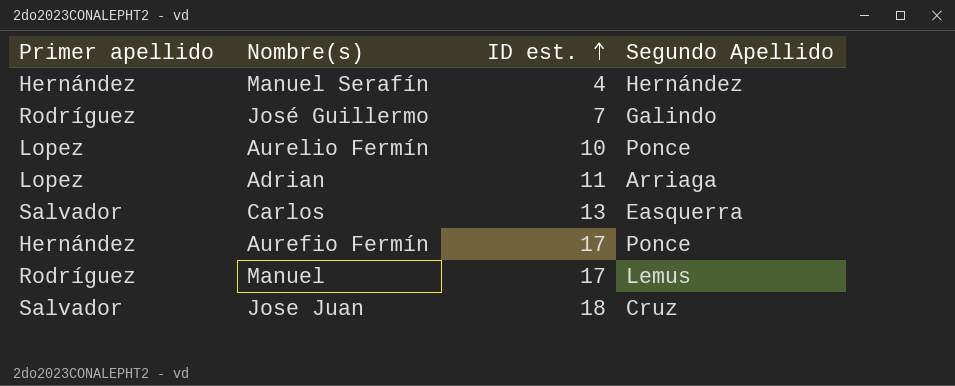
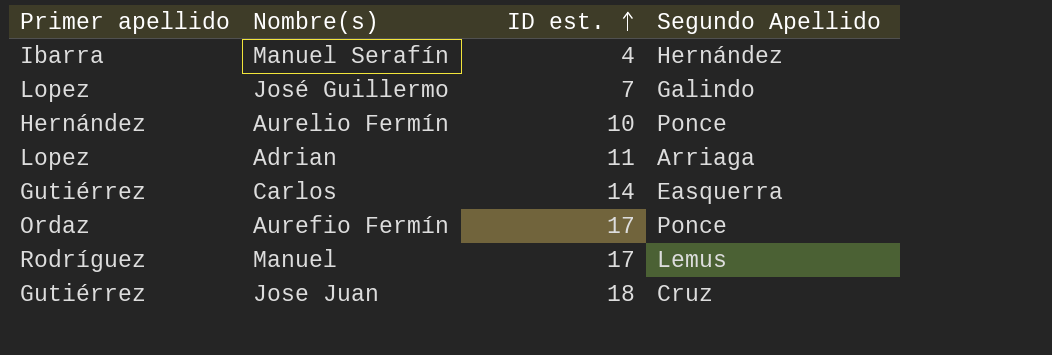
Manuel Serafín | Primer apellido: Hernández -> Ibarra
José Guillermo | Primer apellido: Rodríguez -> Lopez
Aurelio Fermín | Primer apellido: Lopez -> Hernández
Carlos | Primer apellido: Salvador -> Gutiérrez
Carlos | ID est.: 13 -> 14
Aurefio Fermín | Primer apellido: Hernández -> Ordaz
Jose Juan | Primer apellido: Salvador -> Gutiérrez

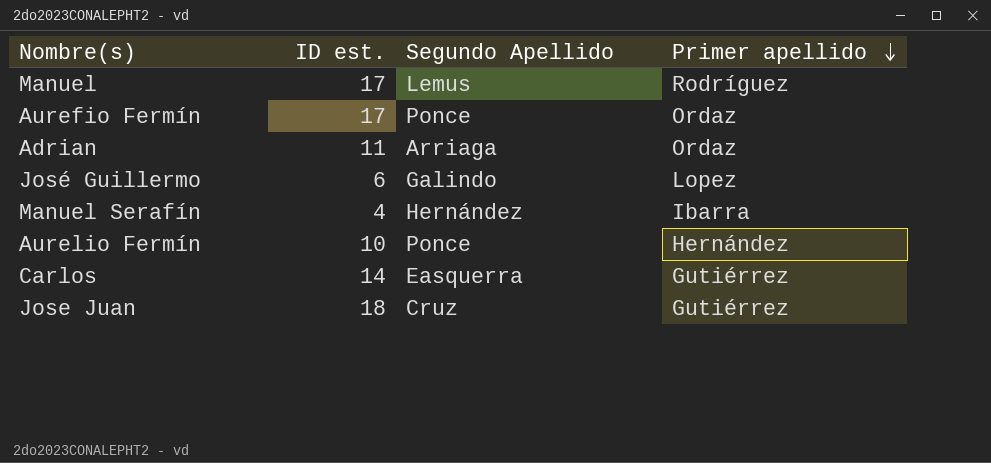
row order: ID est. ascending -> Primer apellido descending
column Primer apellido | position: 1 -> 4
Adrian | Primer apellido: Lopez -> Ordaz
José Guillermo | ID est.: 7 -> 6

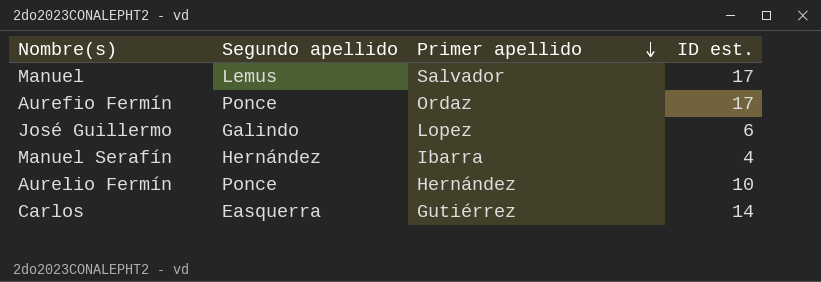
column name: Segundo Apellido -> Segundo apellido
column ID est. | position: 2 -> 4
row Adrian: 11 | Arriaga | Ordaz -> none
row Jose Juan: 18 | Cruz | Gutiérrez -> none
Manuel | Primer apellido: Rodríguez -> Salvador

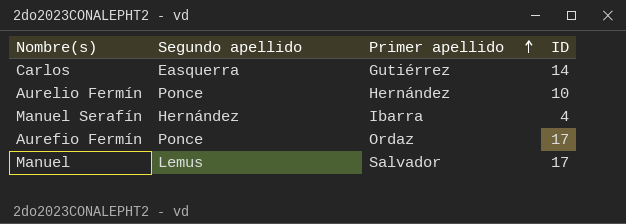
row order: Primer apellido descending -> Primer apellido ascending
column name: ID est. -> ID
row José Guillermo: Galindo | Lopez | 6 -> none

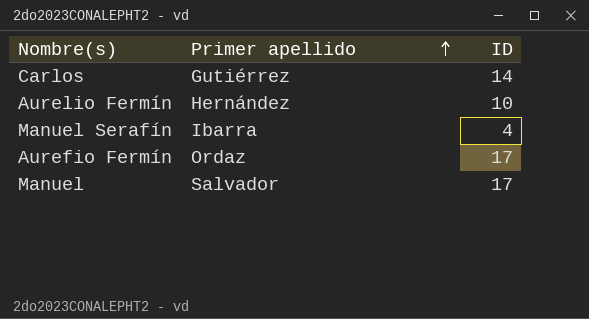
column Segundo apellido | position: 2 -> none

